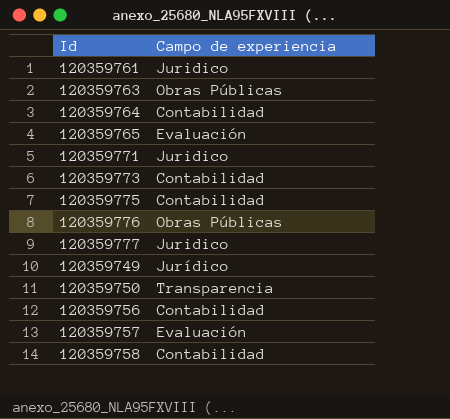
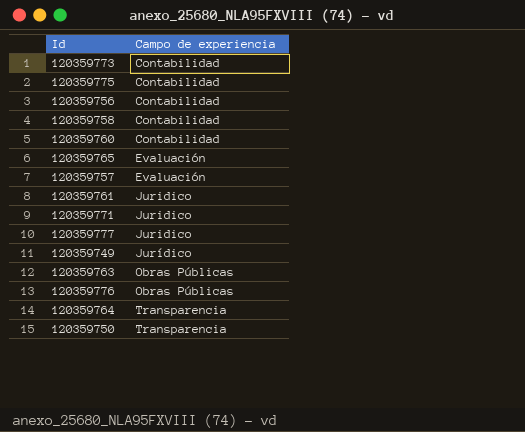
row order: none -> Campo de experiencia ascending
row 120359760: none -> Contabilidad
120359764 | Campo de experiencia: Contabilidad -> Transparencia

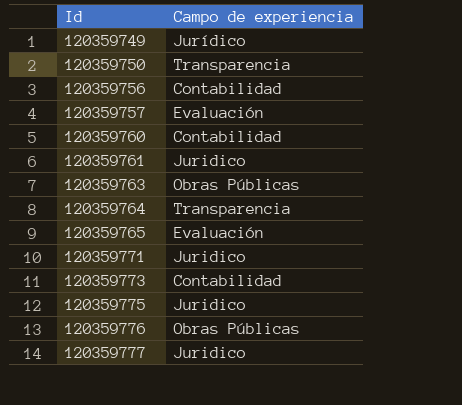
row order: Campo de experiencia ascending -> Id ascending
row 120359758: Contabilidad -> none
120359775 | Campo de experiencia: Contabilidad -> Juridico

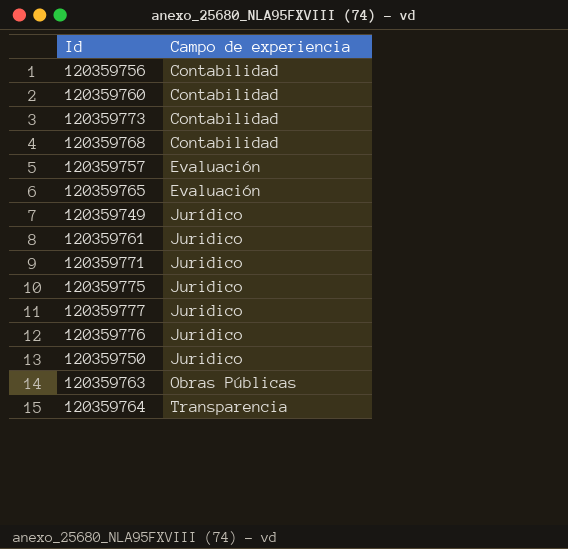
row order: Id ascending -> Campo de experiencia ascending
row 120359768: none -> Contabilidad
120359776 | Campo de experiencia: Obras Públicas -> Juridico
120359750 | Campo de experiencia: Transparencia -> Juridico

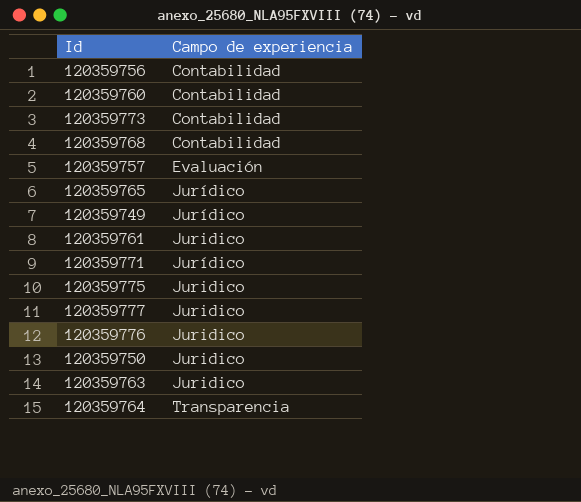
120359765 | Campo de experiencia: Evaluación -> Jurídico
120359771 | Campo de experiencia: Juridico -> Jurídico
120359763 | Campo de experiencia: Obras Públicas -> Juridico

